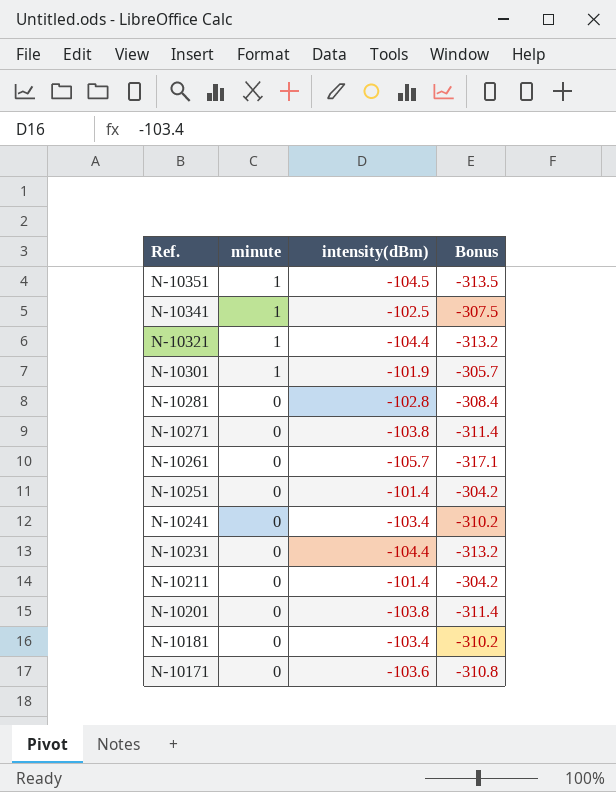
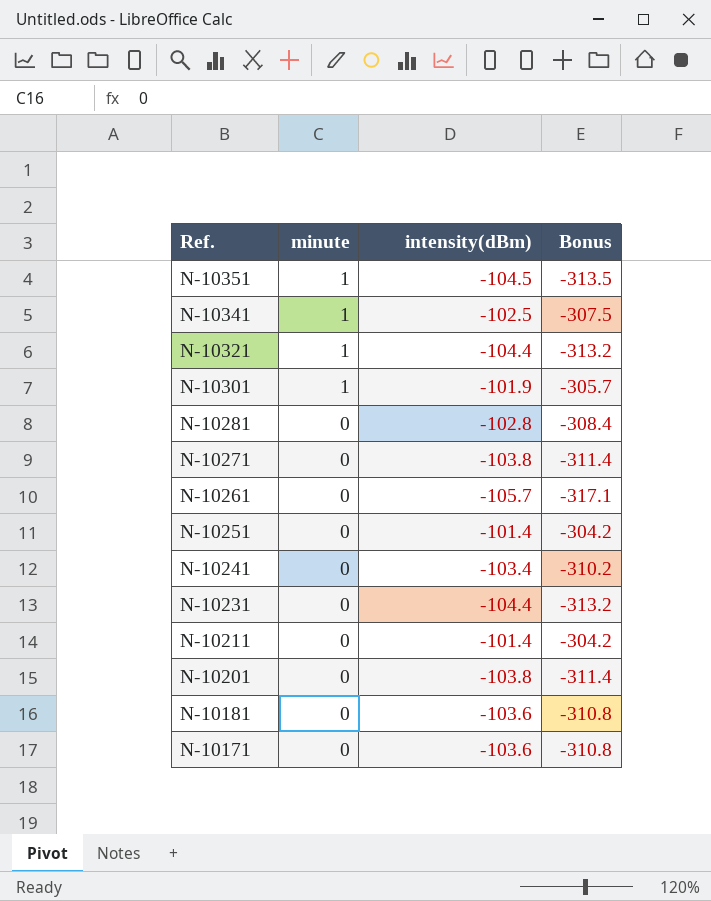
N-10181 | intensity(dBm): -103.4 -> -103.6
N-10181 | Bonus: -310.2 -> -310.8

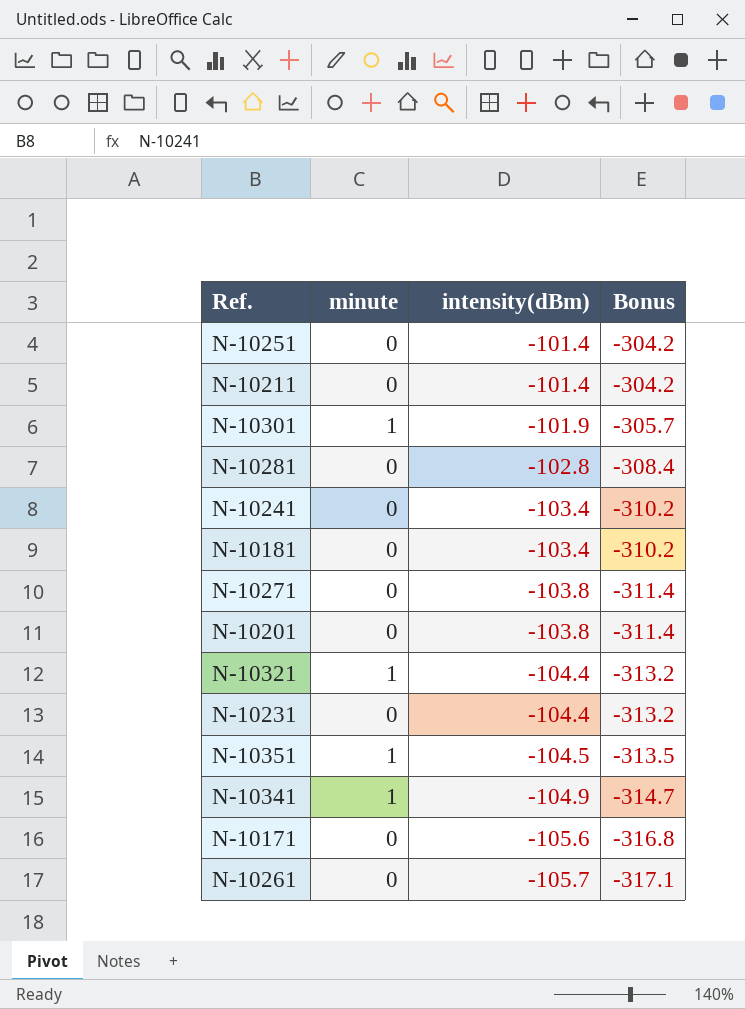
row order: Ref. descending -> intensity(dBm) descending
N-10181 | intensity(dBm): -103.6 -> -103.4
N-10181 | Bonus: -310.8 -> -310.2
N-10341 | intensity(dBm): -102.5 -> -104.9
N-10341 | Bonus: -307.5 -> -314.7
N-10171 | intensity(dBm): -103.6 -> -105.6
N-10171 | Bonus: -310.8 -> -316.8

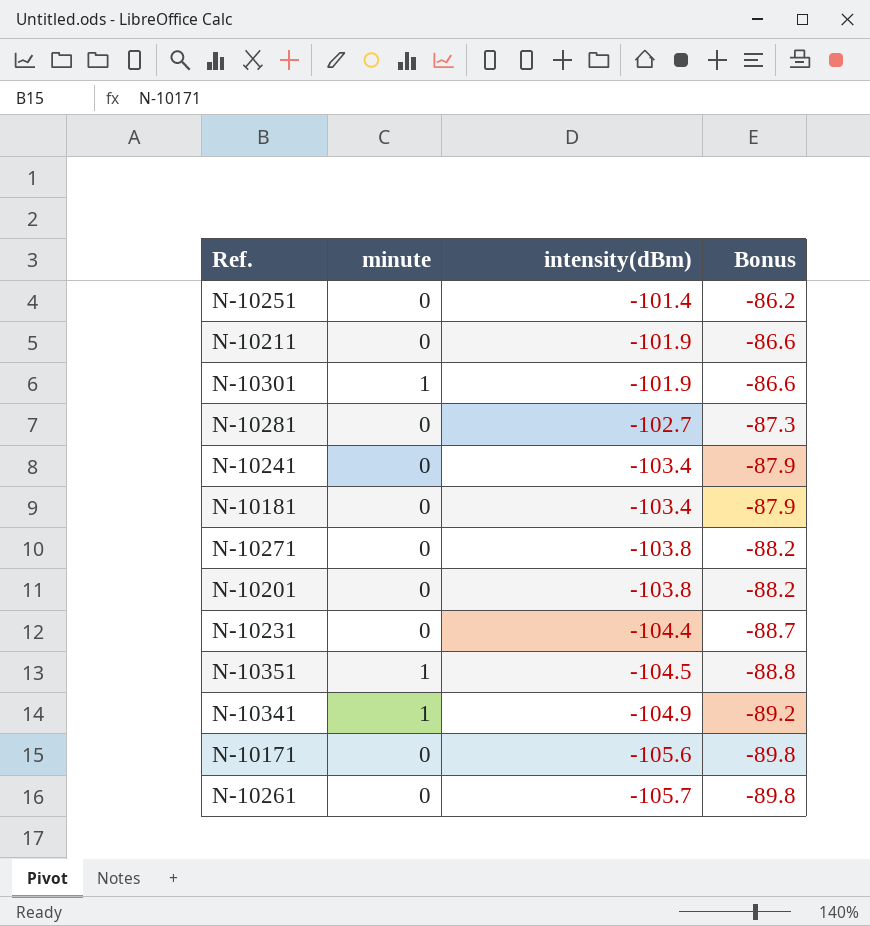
column Bonus | formula: [intensity(dBm)] * 3 -> [intensity(dBm)] * 0.85
row N-10321: 1 | -104.4 | -313.2 -> none
N-10211 | intensity(dBm): -101.4 -> -101.9
N-10281 | intensity(dBm): -102.8 -> -102.7

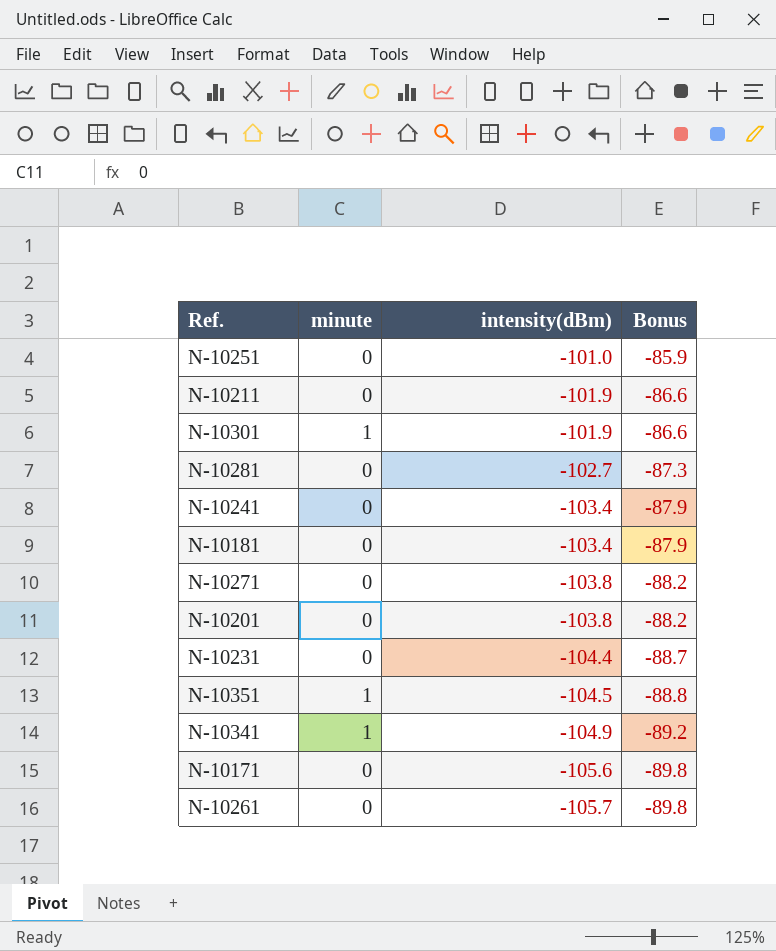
N-10251 | intensity(dBm): -101.4 -> -101.0
N-10251 | Bonus: -86.2 -> -85.9

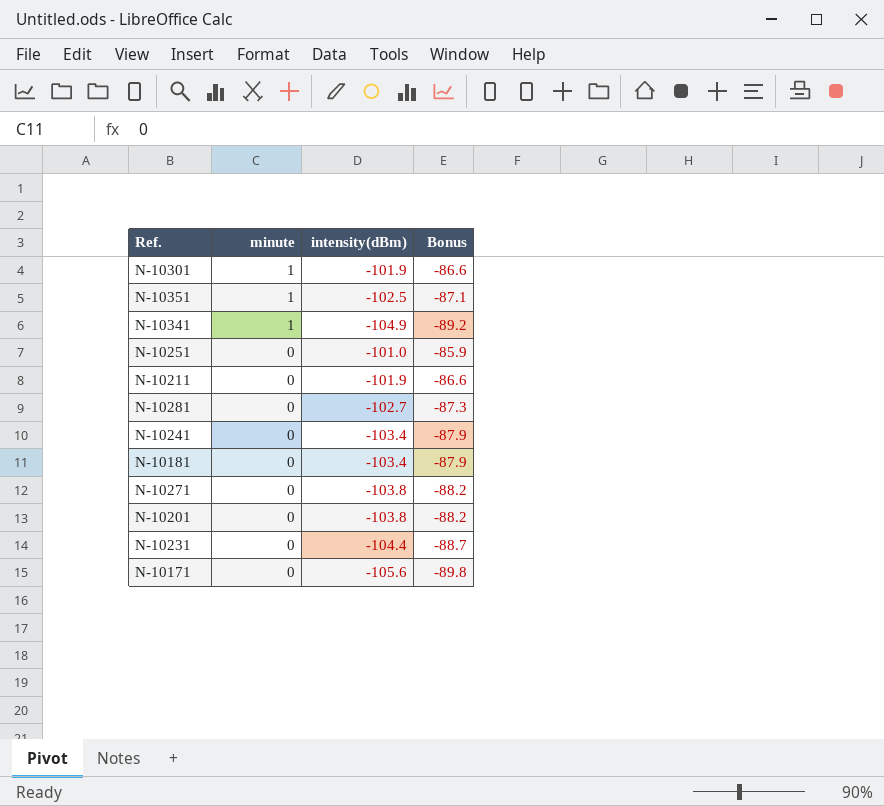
row order: intensity(dBm) descending -> minute descending
row N-10261: 0 | -105.7 | -89.8 -> none
N-10351 | intensity(dBm): -104.5 -> -102.5
N-10351 | Bonus: -88.8 -> -87.1

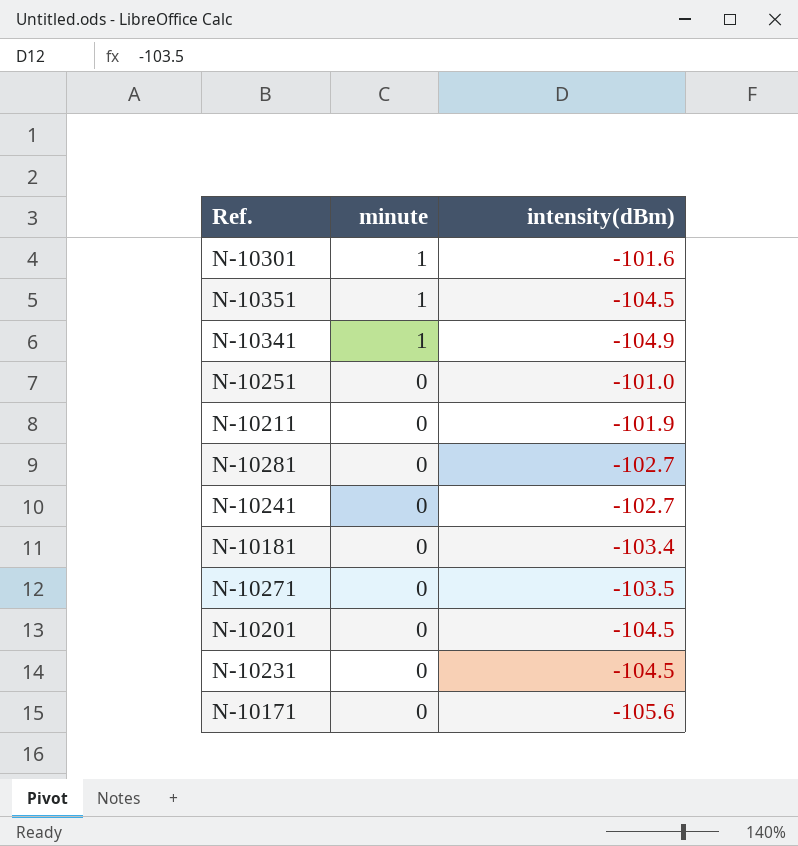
column Bonus | formula: [intensity(dBm)] * 0.85 -> none
N-10301 | intensity(dBm): -101.9 -> -101.6
N-10351 | intensity(dBm): -102.5 -> -104.5
N-10241 | intensity(dBm): -103.4 -> -102.7
N-10271 | intensity(dBm): -103.8 -> -103.5
N-10201 | intensity(dBm): -103.8 -> -104.5
N-10231 | intensity(dBm): -104.4 -> -104.5

